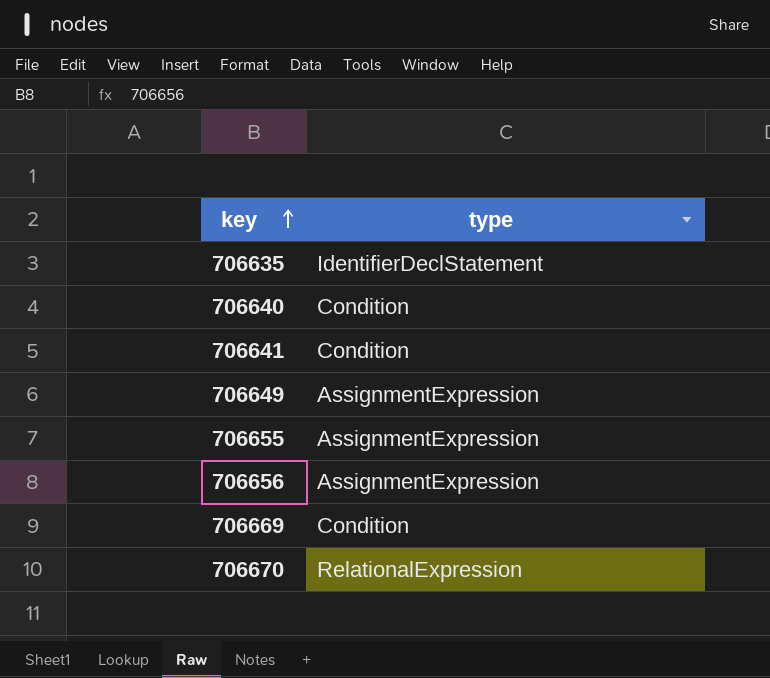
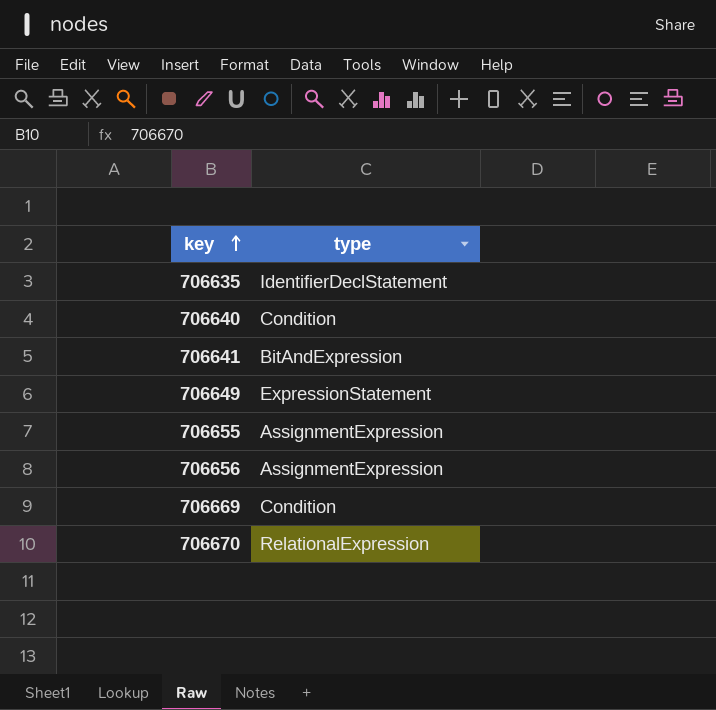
706641 | type: Condition -> BitAndExpression
706649 | type: AssignmentExpression -> ExpressionStatement

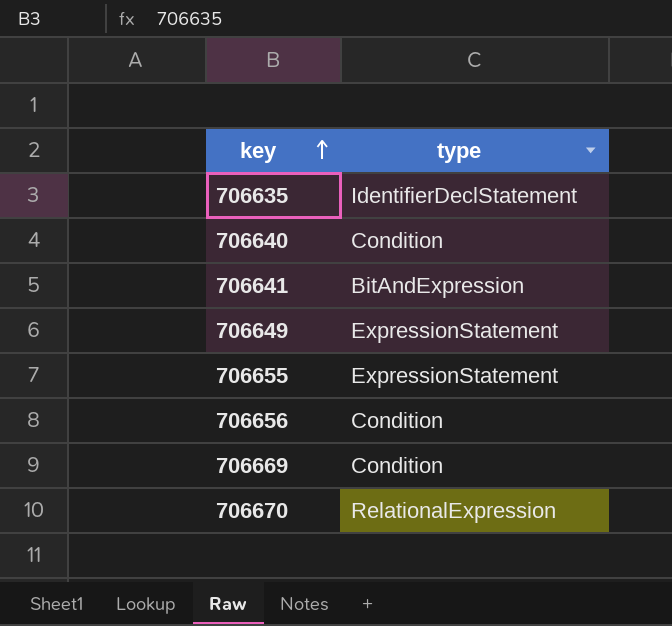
706655 | type: AssignmentExpression -> ExpressionStatement
706656 | type: AssignmentExpression -> Condition

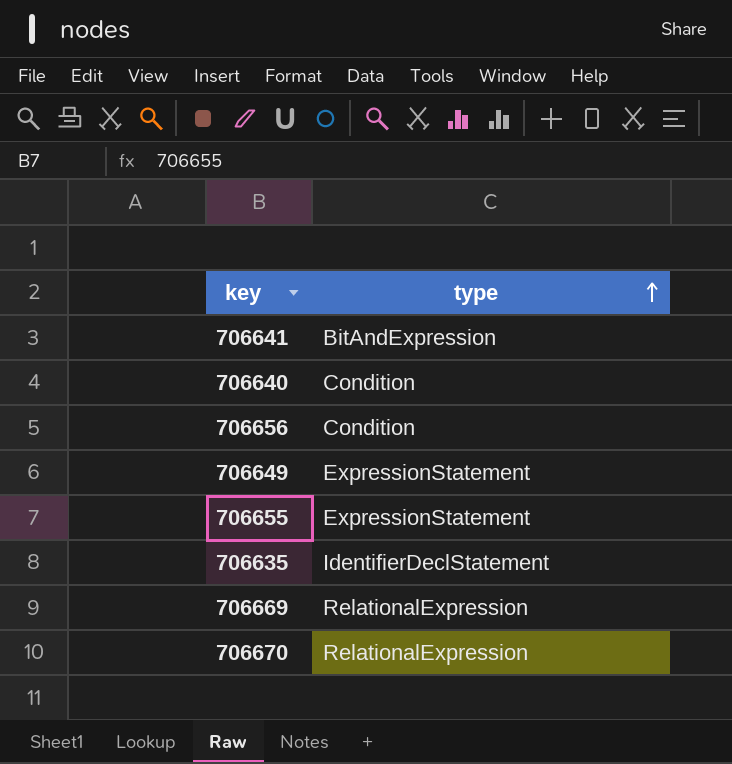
row order: key ascending -> type ascending
706669 | type: Condition -> RelationalExpression

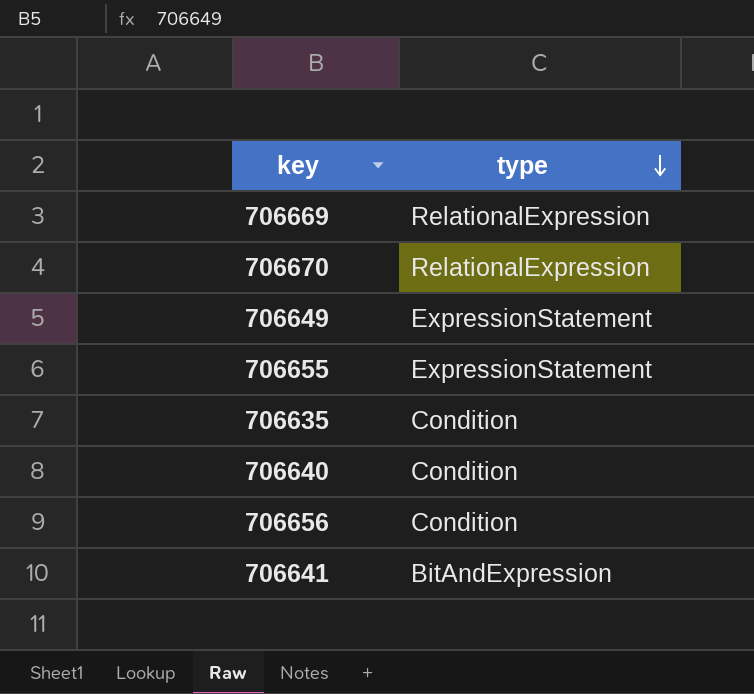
row order: type ascending -> type descending
706635 | type: IdentifierDeclStatement -> Condition

